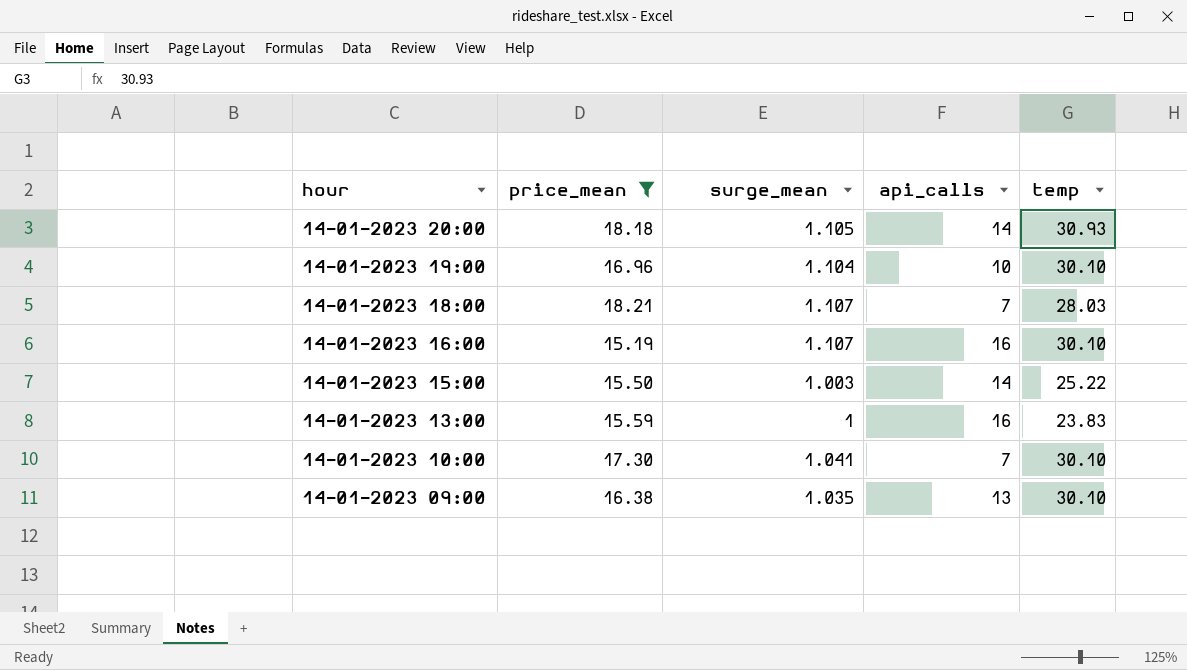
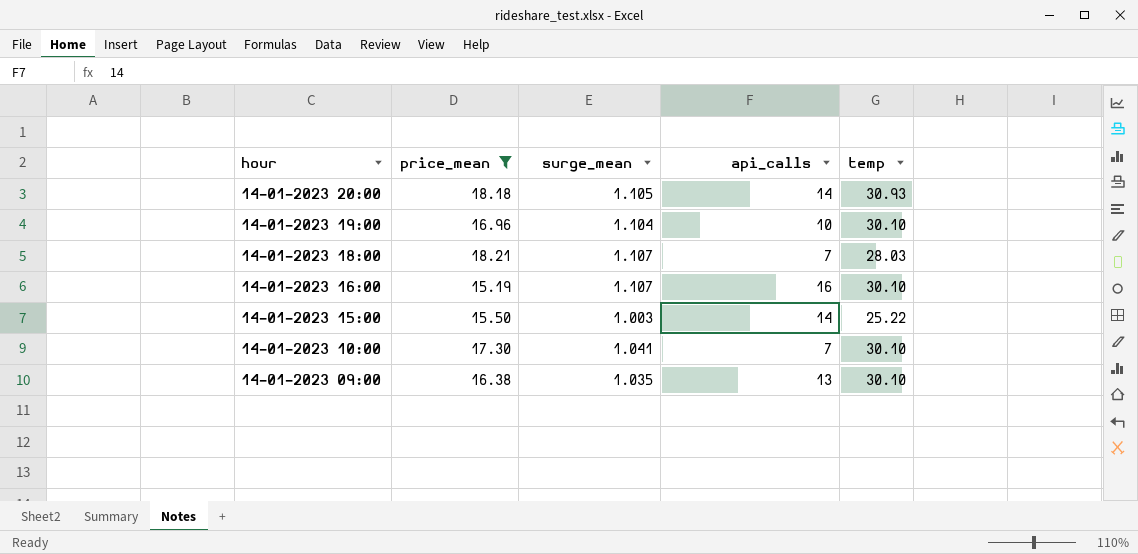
row 14-01-2023 13:00: 15.59 | 1 | 16 | 23.83 -> none

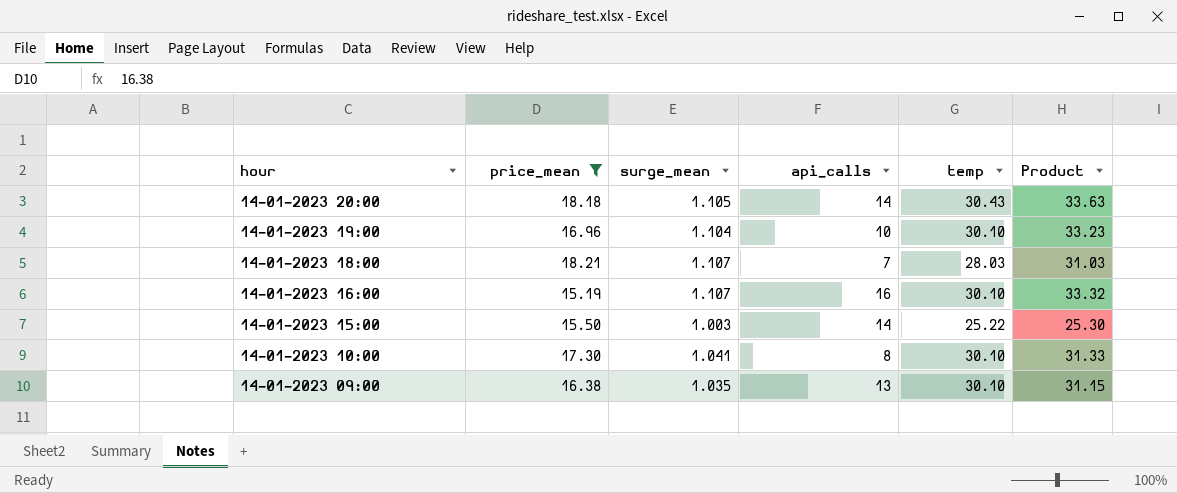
column Product | formula: none -> [surge_mean] * [temp]
14-01-2023 20:00 | temp: 30.93 -> 30.43
14-01-2023 10:00 | api_calls: 7 -> 8

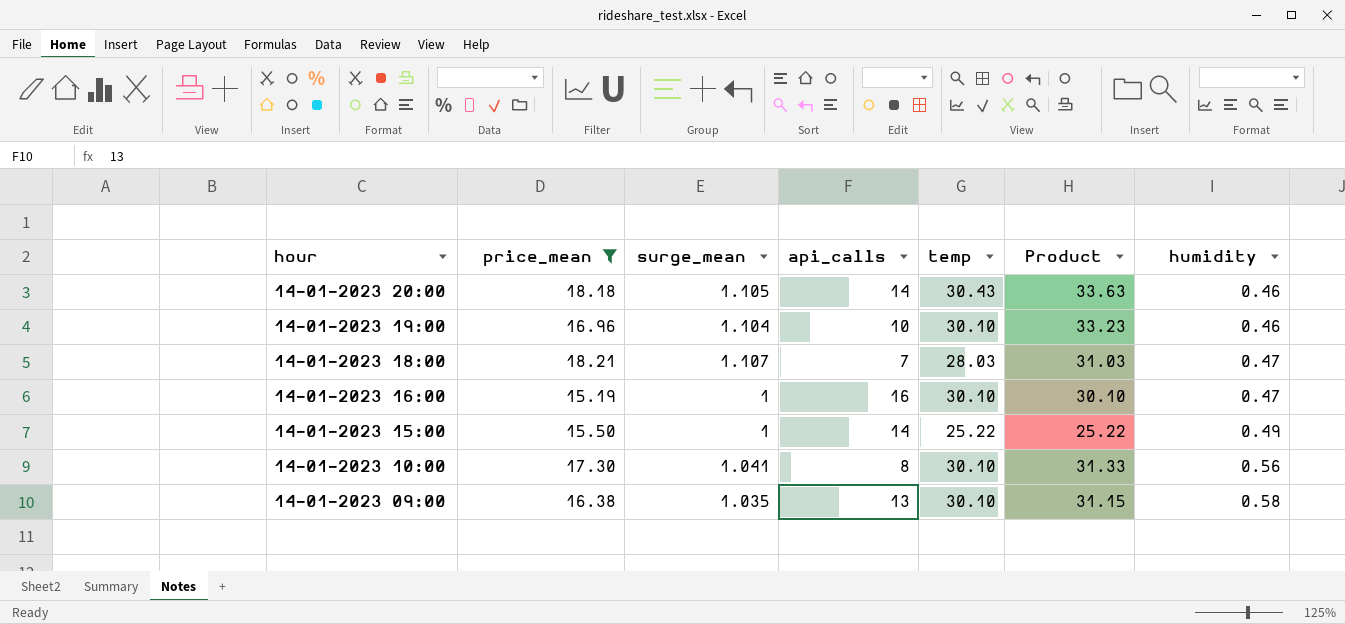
column humidity | position: none -> 7
14-01-2023 16:00 | surge_mean: 1.107 -> 1
14-01-2023 16:00 | Product: 33.32 -> 30.10
14-01-2023 15:00 | surge_mean: 1.003 -> 1
14-01-2023 15:00 | Product: 25.30 -> 25.22

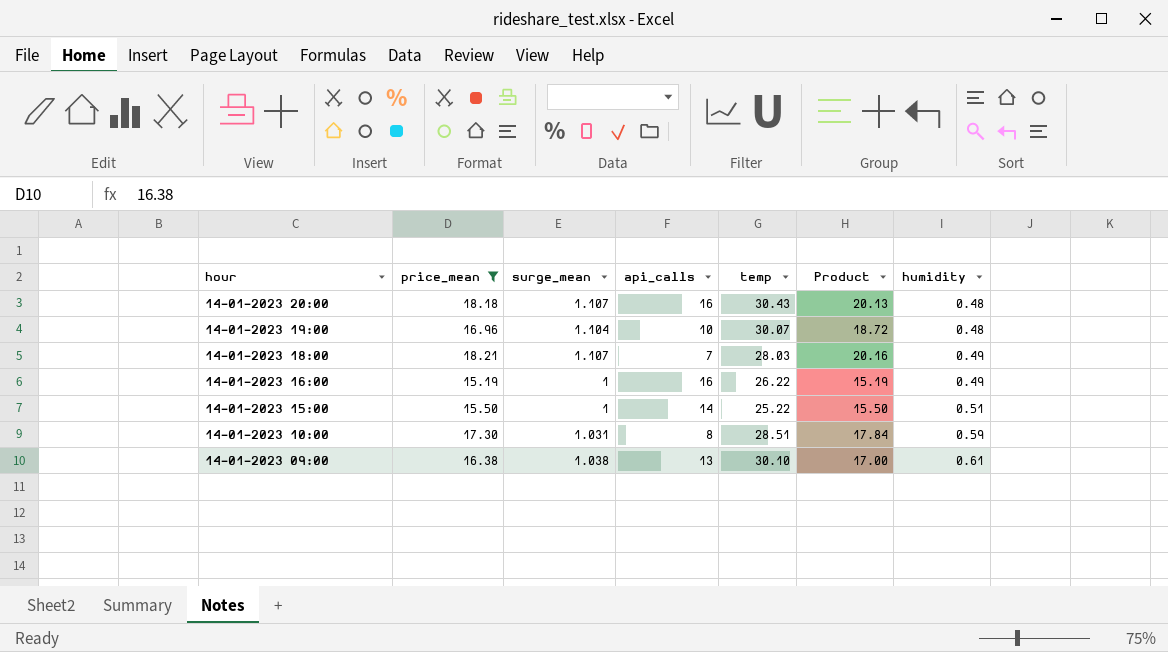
column Product | formula: [surge_mean] * [temp] -> [price_mean] * [surge_mean]
14-01-2023 20:00 | surge_mean: 1.105 -> 1.107
14-01-2023 20:00 | api_calls: 14 -> 16
14-01-2023 20:00 | humidity: 0.46 -> 0.48
14-01-2023 19:00 | temp: 30.10 -> 30.07
14-01-2023 19:00 | humidity: 0.46 -> 0.48
14-01-2023 18:00 | humidity: 0.47 -> 0.49
14-01-2023 16:00 | temp: 30.10 -> 26.22
14-01-2023 16:00 | humidity: 0.47 -> 0.49
14-01-2023 15:00 | humidity: 0.49 -> 0.51
14-01-2023 10:00 | surge_mean: 1.041 -> 1.031
14-01-2023 10:00 | temp: 30.10 -> 28.51
14-01-2023 10:00 | humidity: 0.56 -> 0.59
14-01-2023 09:00 | surge_mean: 1.035 -> 1.038
14-01-2023 09:00 | humidity: 0.58 -> 0.61

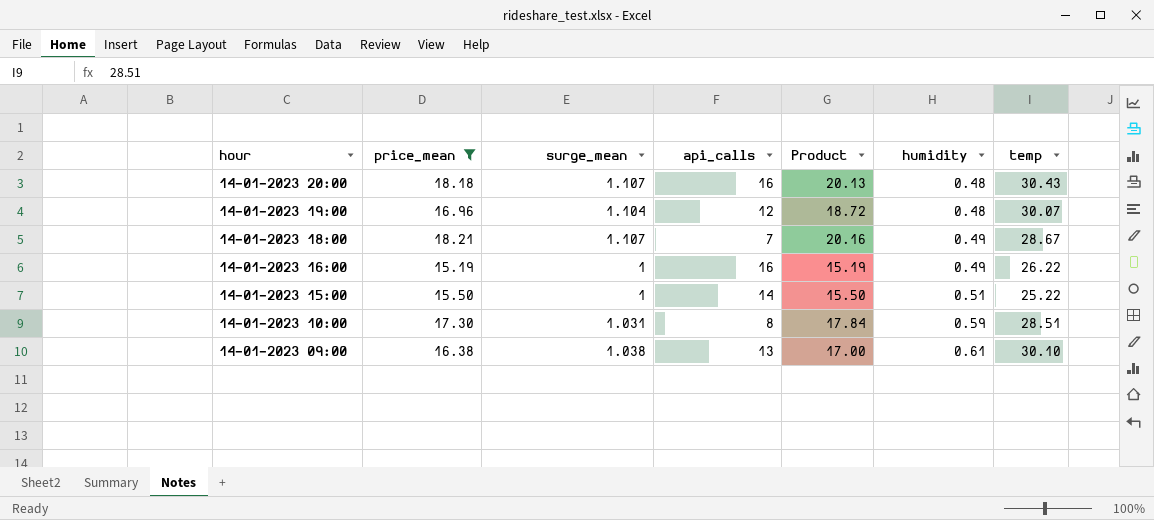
column temp | position: 5 -> 7
14-01-2023 19:00 | api_calls: 10 -> 12
14-01-2023 18:00 | temp: 28.03 -> 28.67

